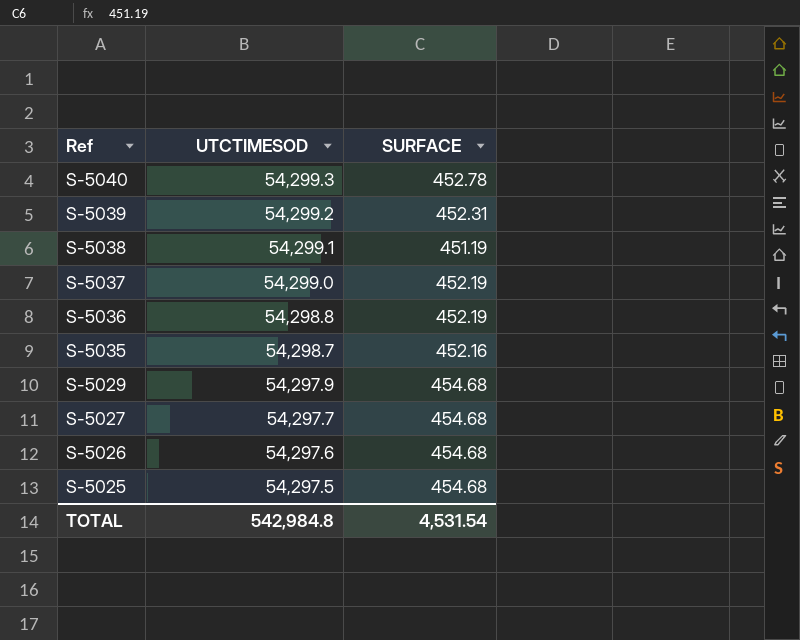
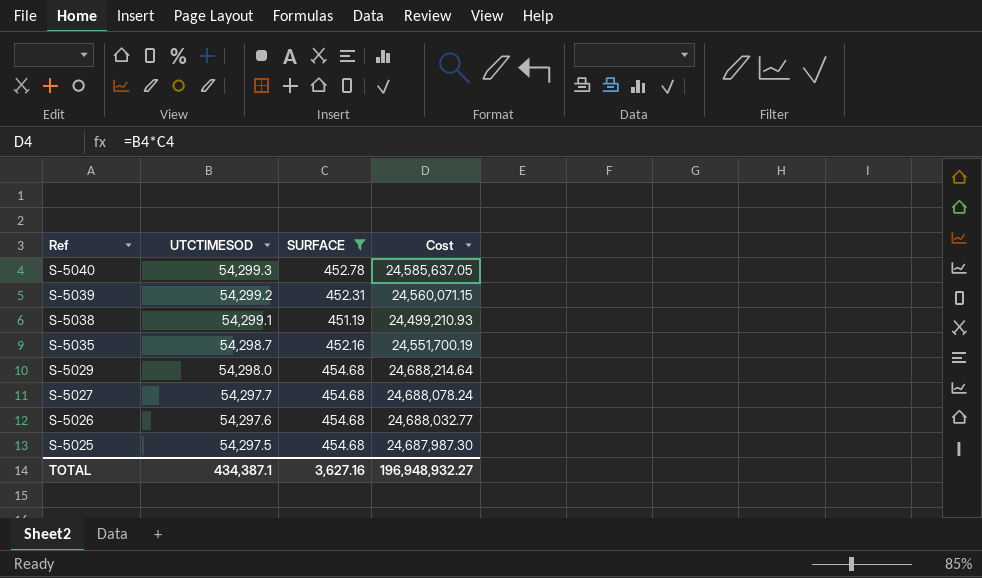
filter: none -> SURFACE != 452.19
column Cost | formula: none -> [UTCTIMESOD] * [SURFACE]
S-5029 | UTCTIMESOD: 54,297.9 -> 54,298.0
TOTAL | UTCTIMESOD: 542,984.8 -> 434,387.1
TOTAL | SURFACE: 4,531.54 -> 3,627.16

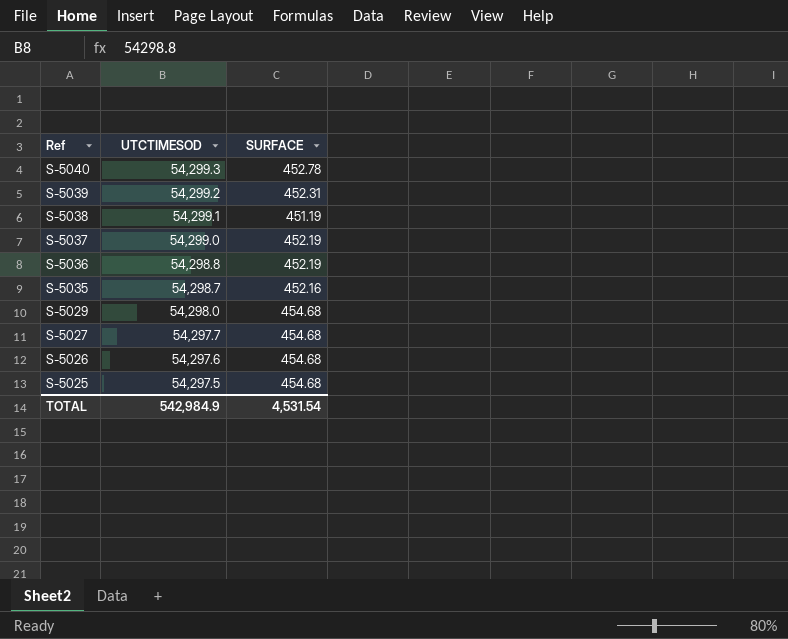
filter: SURFACE != 452.19 -> none
column Cost | formula: [UTCTIMESOD] * [SURFACE] -> none
TOTAL | UTCTIMESOD: 434,387.1 -> 542,984.9
TOTAL | SURFACE: 3,627.16 -> 4,531.54

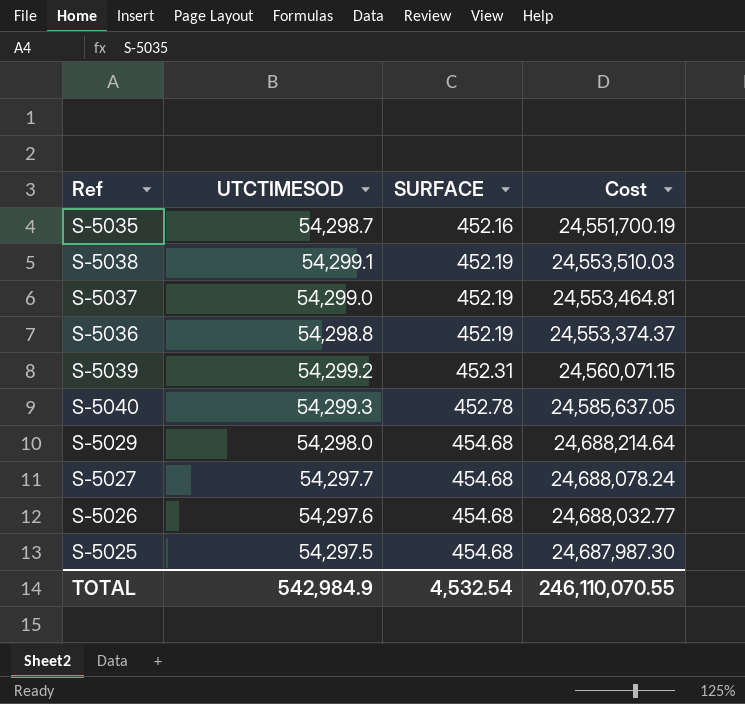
row order: Ref descending -> SURFACE ascending
column Cost | formula: none -> [UTCTIMESOD] * [SURFACE]
S-5038 | SURFACE: 451.19 -> 452.19
TOTAL | SURFACE: 4,531.54 -> 4,532.54

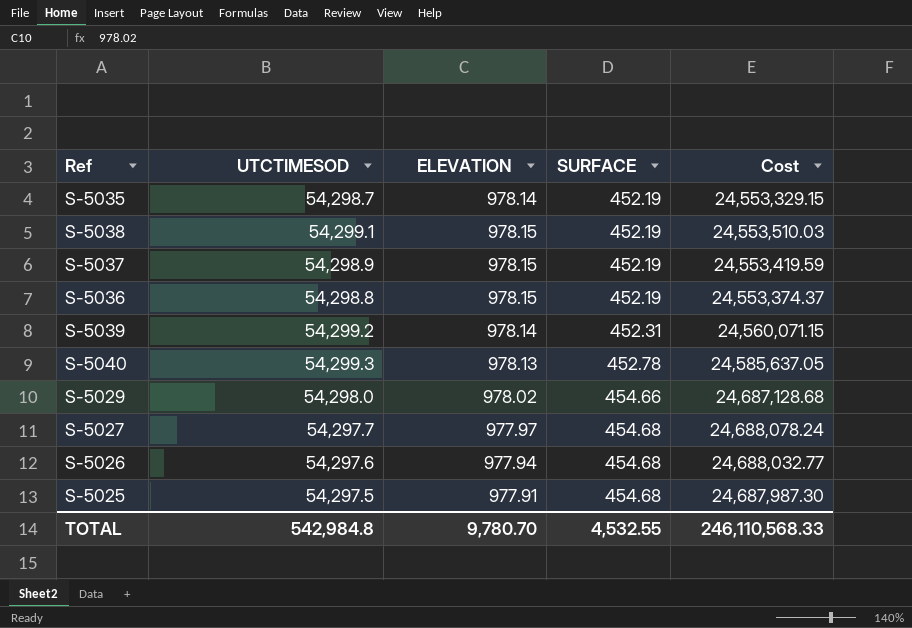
column ELEVATION | position: none -> 3
S-5035 | SURFACE: 452.16 -> 452.19
S-5035 | Cost: 24,551,700.19 -> 24,553,329.15
S-5037 | UTCTIMESOD: 54,299.0 -> 54,298.9
S-5037 | Cost: 24,553,464.81 -> 24,553,419.59
S-5029 | SURFACE: 454.68 -> 454.66
S-5029 | Cost: 24,688,214.64 -> 24,687,128.68
TOTAL | UTCTIMESOD: 542,984.9 -> 542,984.8
TOTAL | SURFACE: 4,532.54 -> 4,532.55
TOTAL | Cost: 246,110,070.55 -> 246,110,568.33

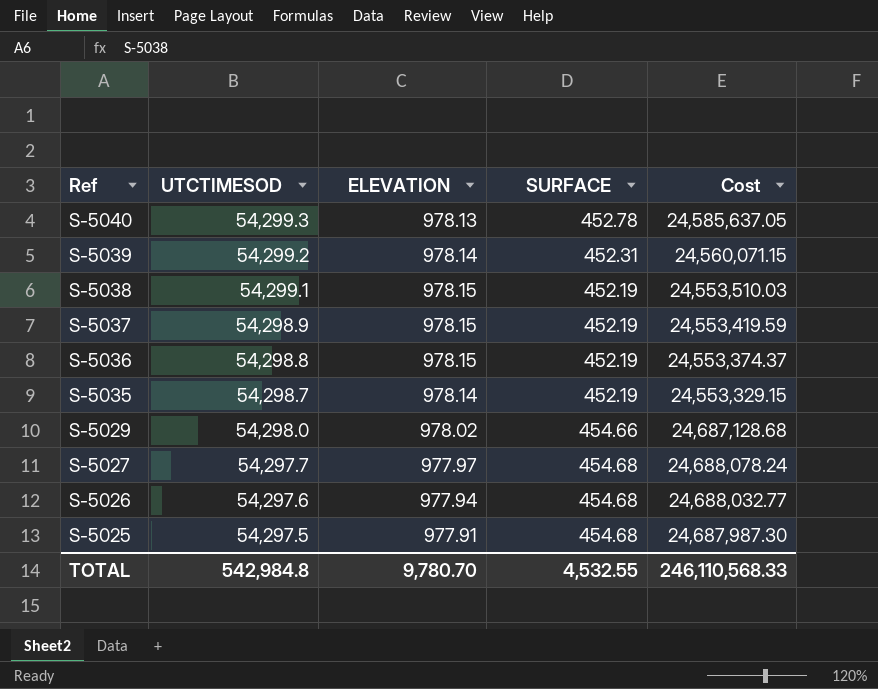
row order: SURFACE ascending -> Ref descending

